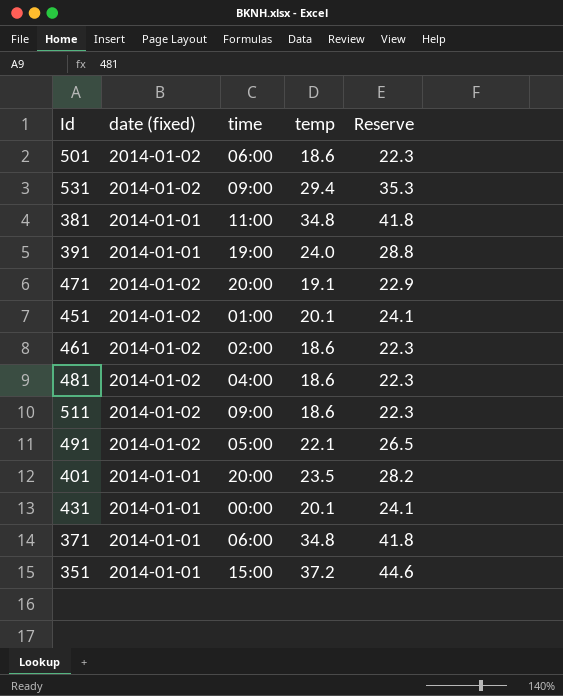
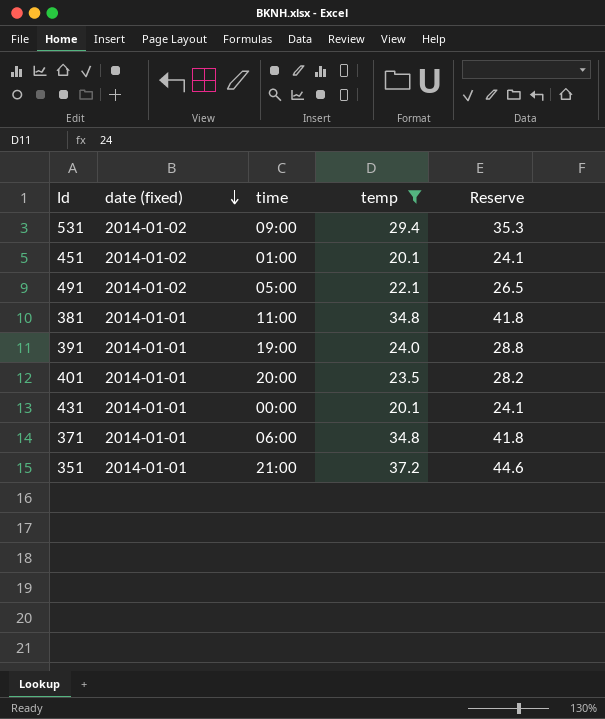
filter: none -> temp >= 20.1
row order: none -> date (fixed) descending
351 | time: 15:00 -> 21:00

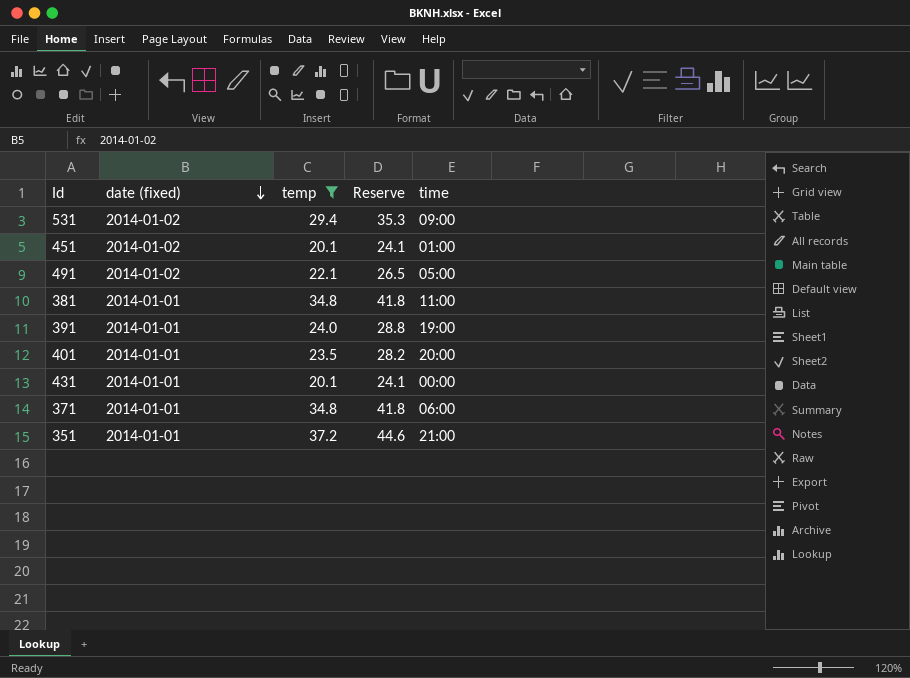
column time | position: 3 -> 5

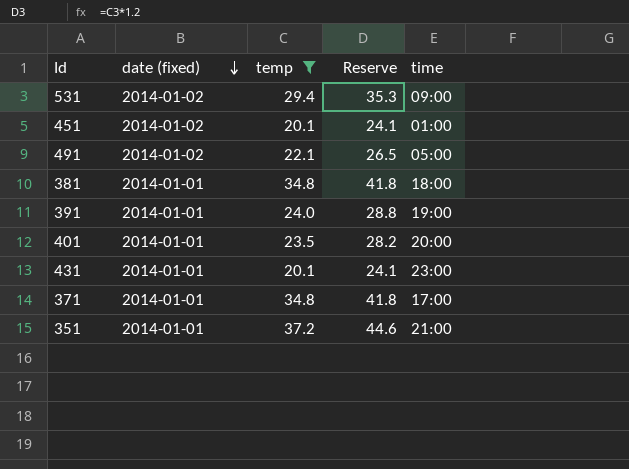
381 | time: 11:00 -> 18:00
431 | time: 00:00 -> 23:00
371 | time: 06:00 -> 17:00

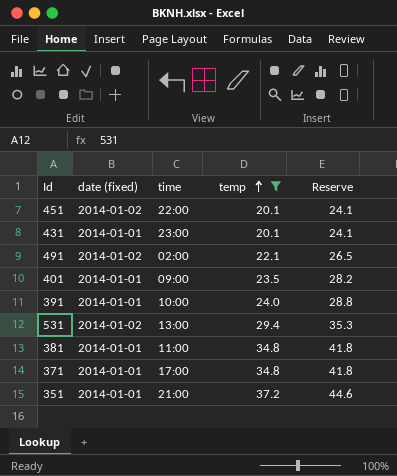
row order: date (fixed) descending -> temp ascending
column time | position: 5 -> 3
451 | time: 01:00 -> 22:00
491 | time: 05:00 -> 02:00
401 | time: 20:00 -> 09:00
391 | time: 19:00 -> 10:00
531 | time: 09:00 -> 13:00
381 | time: 18:00 -> 11:00

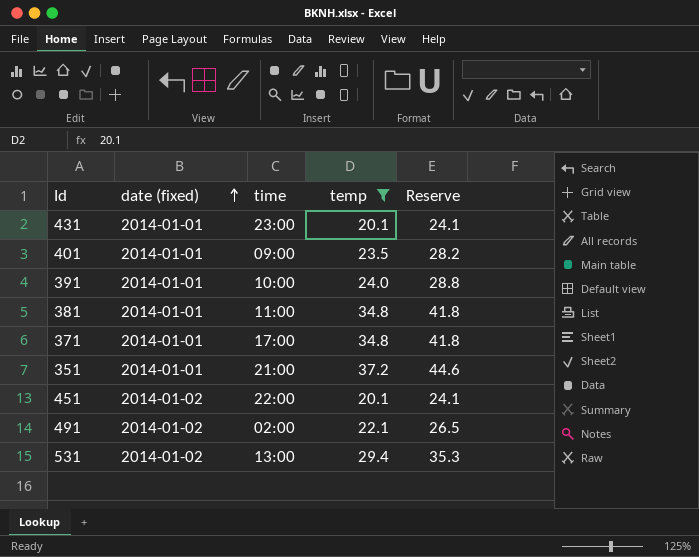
row order: temp ascending -> date (fixed) ascending

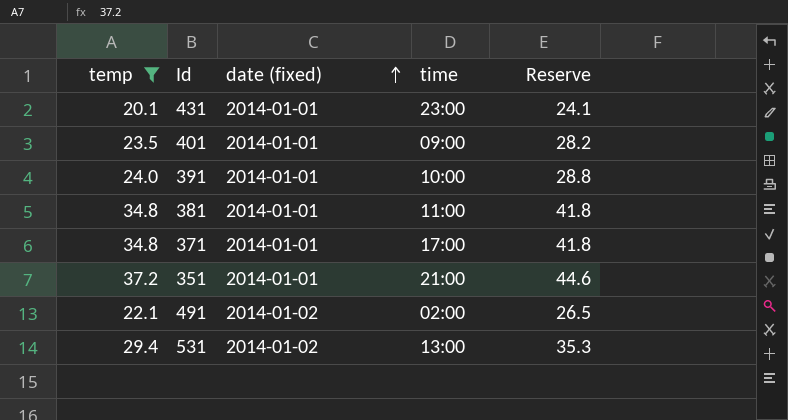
column temp | position: 4 -> 1
row 451: 2014-01-02 | 22:00 | 20.1 | 24.1 -> none

